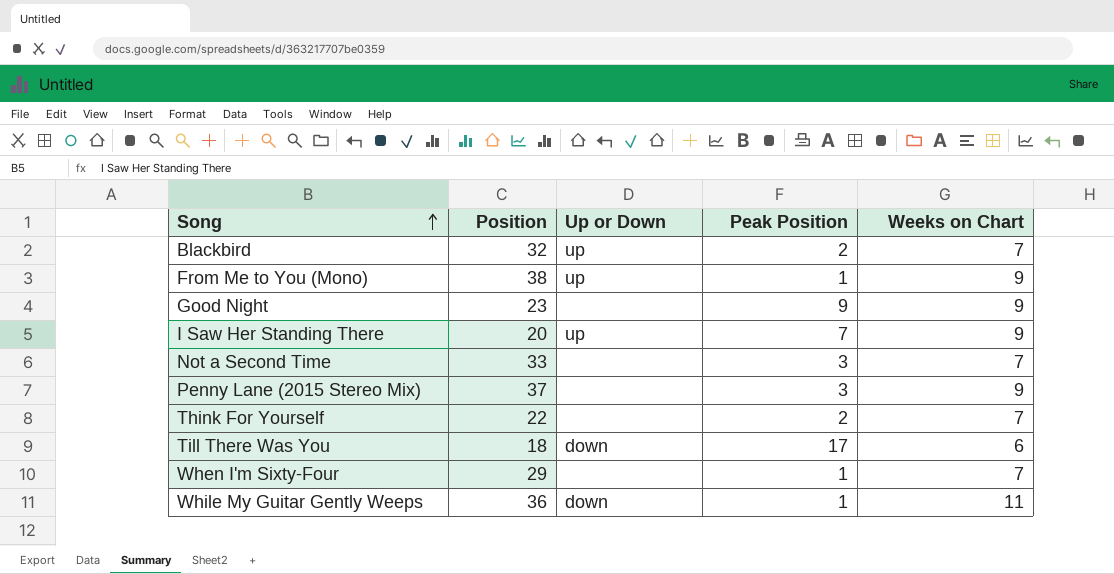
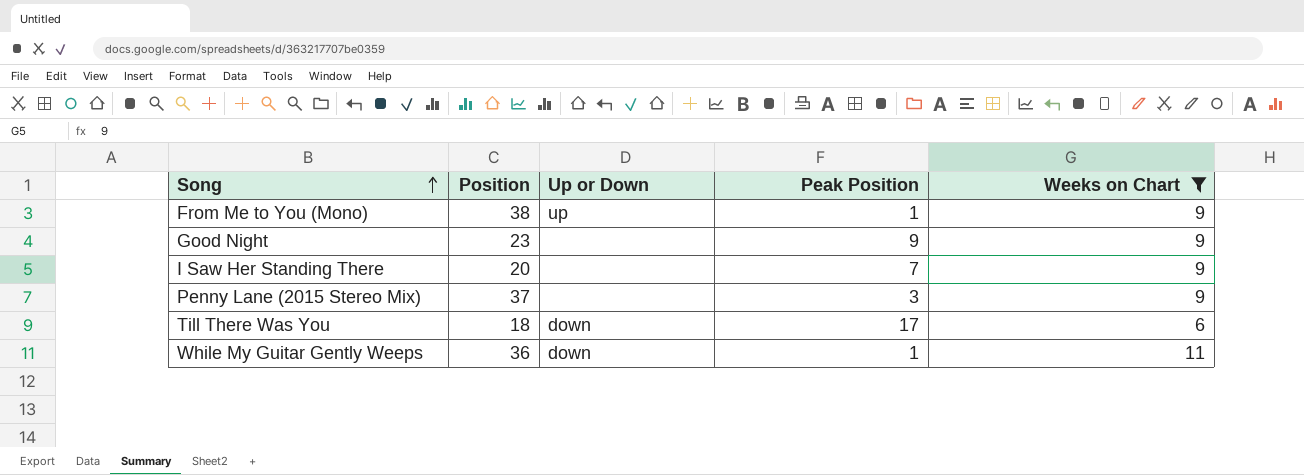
filter: none -> Weeks on Chart != 7
I Saw Her Standing There | Up or Down: up -> none

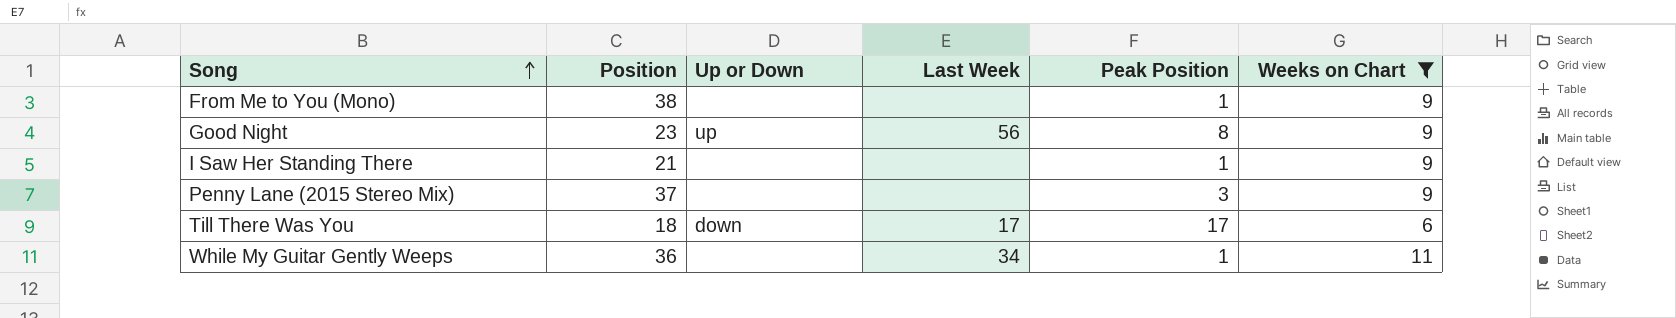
column Last Week | position: none -> 4
From Me to You (Mono) | Up or Down: up -> none
Good Night | Up or Down: none -> up
Good Night | Peak Position: 9 -> 8
I Saw Her Standing There | Position: 20 -> 21
I Saw Her Standing There | Peak Position: 7 -> 1
While My Guitar Gently Weeps | Up or Down: down -> none

